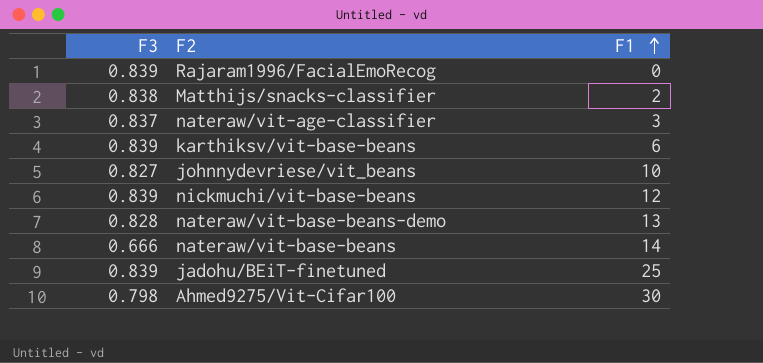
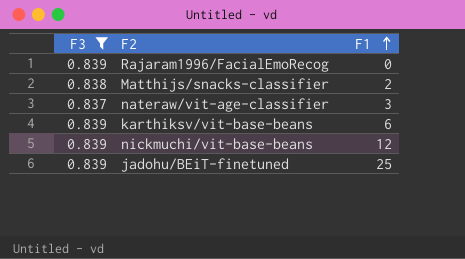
filter: none -> F3 >= 0.837

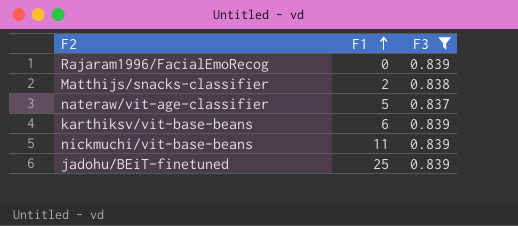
column F3 | position: 1 -> 3
nateraw/vit-age-classifier | F1: 3 -> 5
nickmuchi/vit-base-beans | F1: 12 -> 11

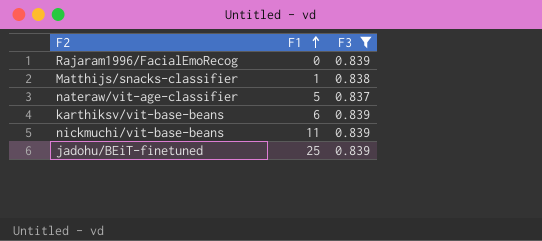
Matthijs/snacks-classifier | F1: 2 -> 1

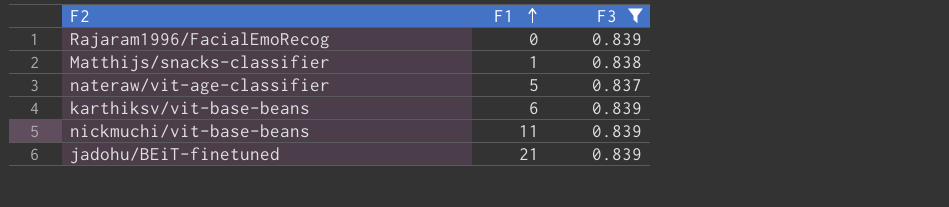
jadohu/BEiT-finetuned | F1: 25 -> 21

